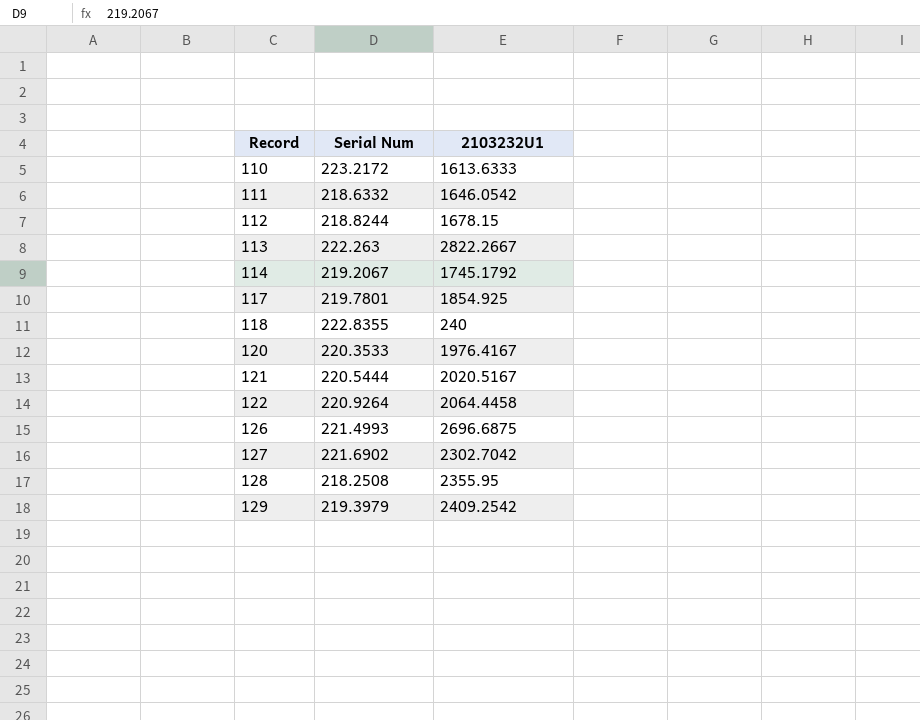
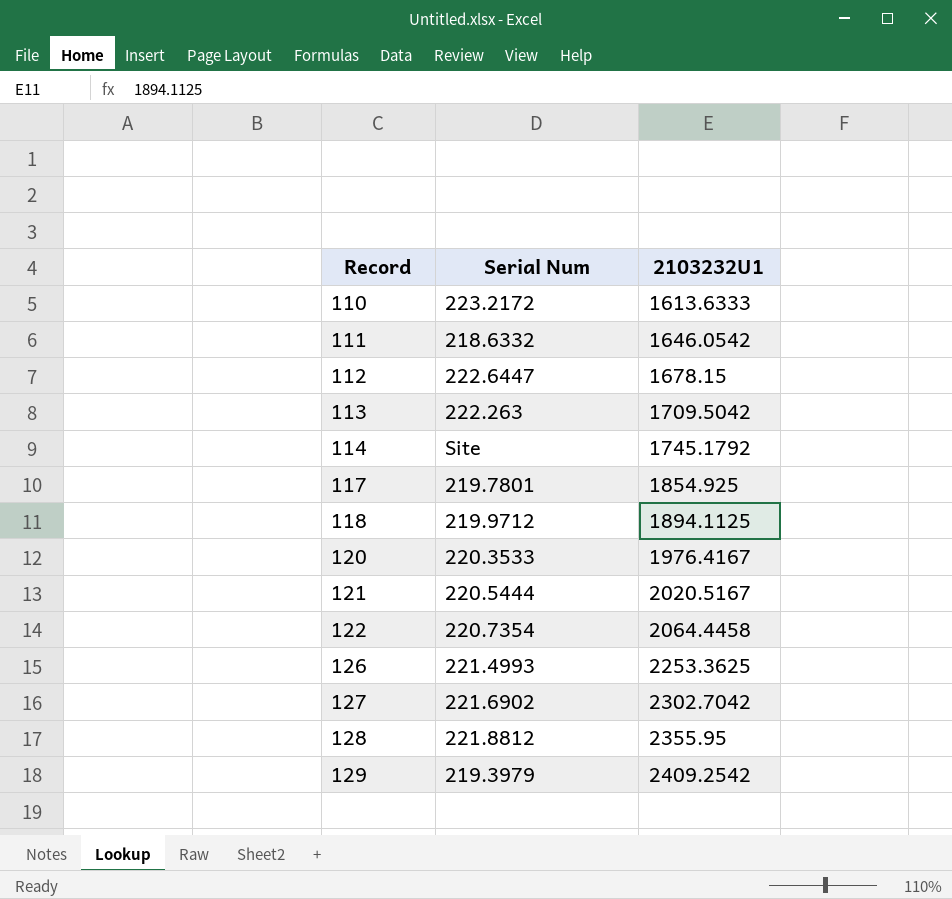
112 | Serial Num: 218.8244 -> 222.6447
113 | 2103232U1: 2822.2667 -> 1709.5042
114 | Serial Num: 219.2067 -> Site
118 | Serial Num: 222.8355 -> 219.9712
118 | 2103232U1: 240 -> 1894.1125
122 | Serial Num: 220.9264 -> 220.7354
126 | 2103232U1: 2696.6875 -> 2253.3625
128 | Serial Num: 218.2508 -> 221.8812

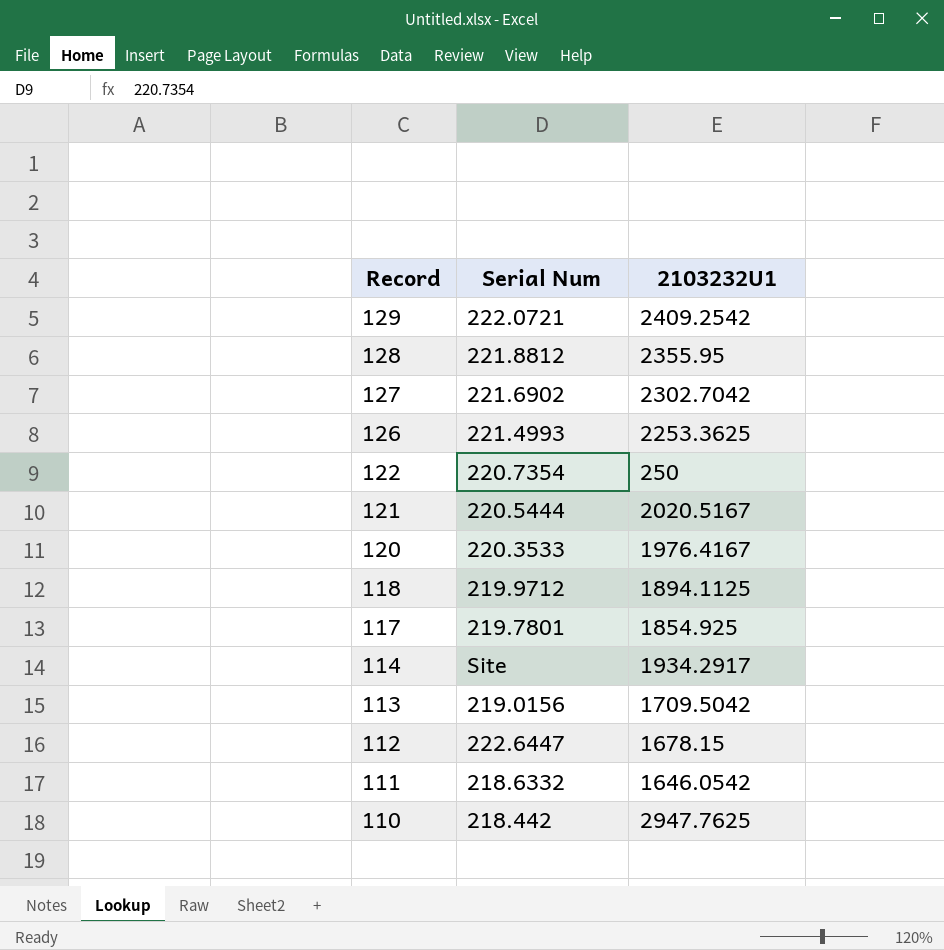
row order: Record ascending -> Record descending
129 | Serial Num: 219.3979 -> 222.0721
122 | 2103232U1: 2064.4458 -> 250
114 | 2103232U1: 1745.1792 -> 1934.2917
113 | Serial Num: 222.263 -> 219.0156
110 | Serial Num: 223.2172 -> 218.442
110 | 2103232U1: 1613.6333 -> 2947.7625

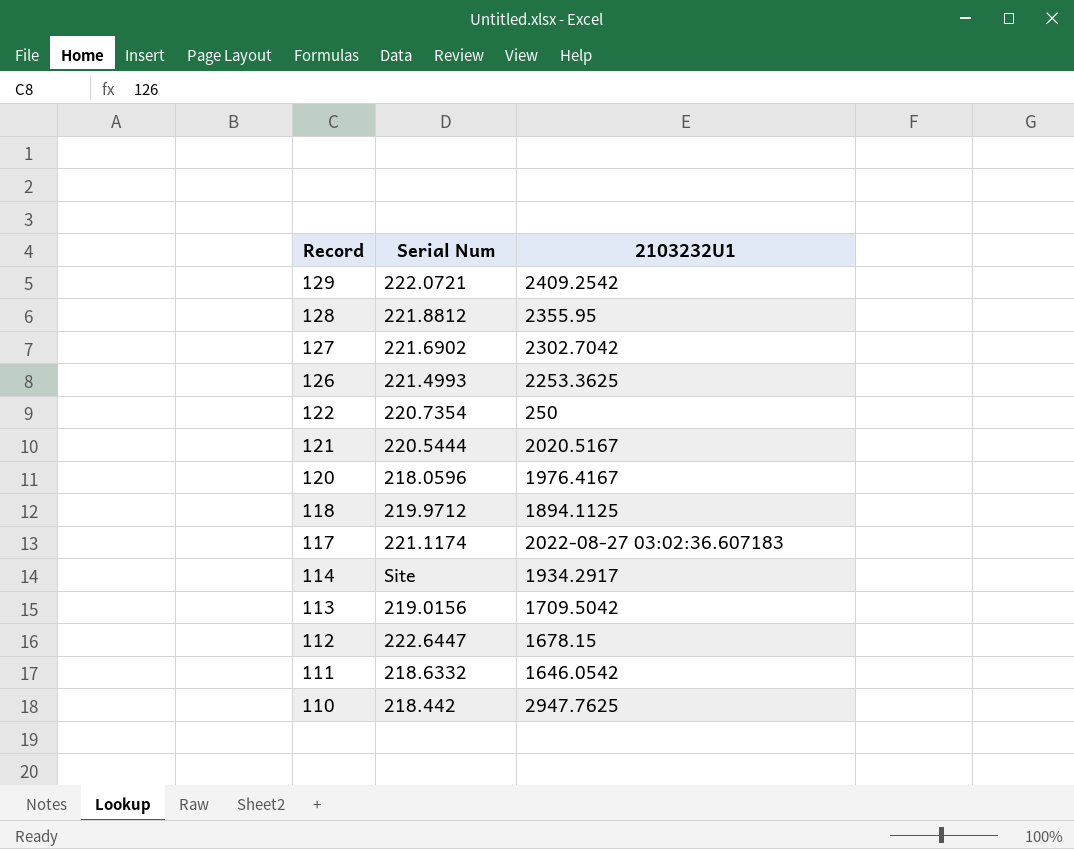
120 | Serial Num: 220.3533 -> 218.0596
117 | Serial Num: 219.7801 -> 221.1174
117 | 2103232U1: 1854.925 -> 2022-08-27 03:02:36.607183

